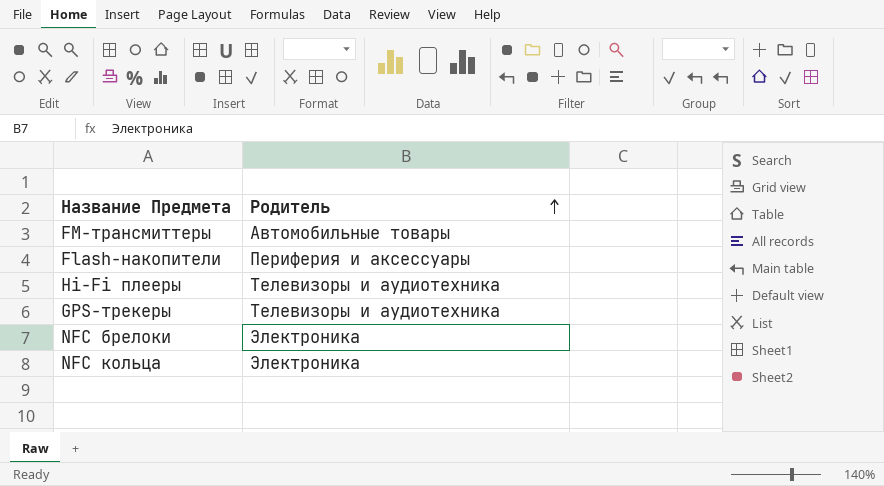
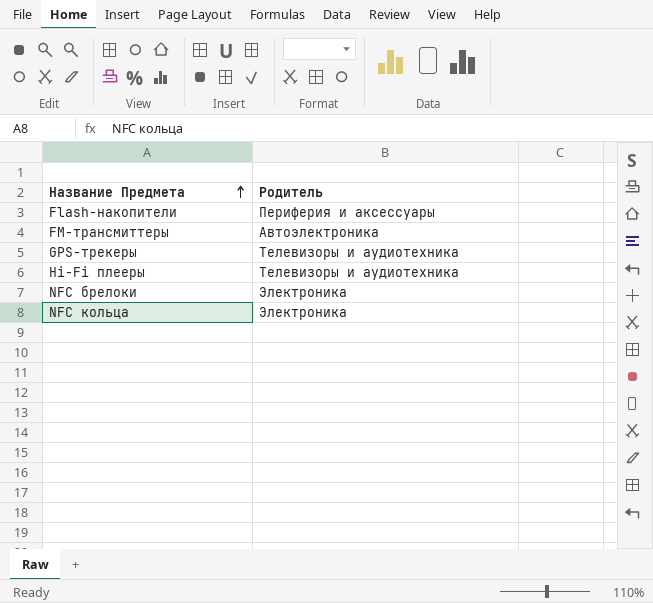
row order: Родитель ascending -> Название Предмета ascending
FM-трансмиттеры | Родитель: Автомобильные товары -> Автоэлектроника

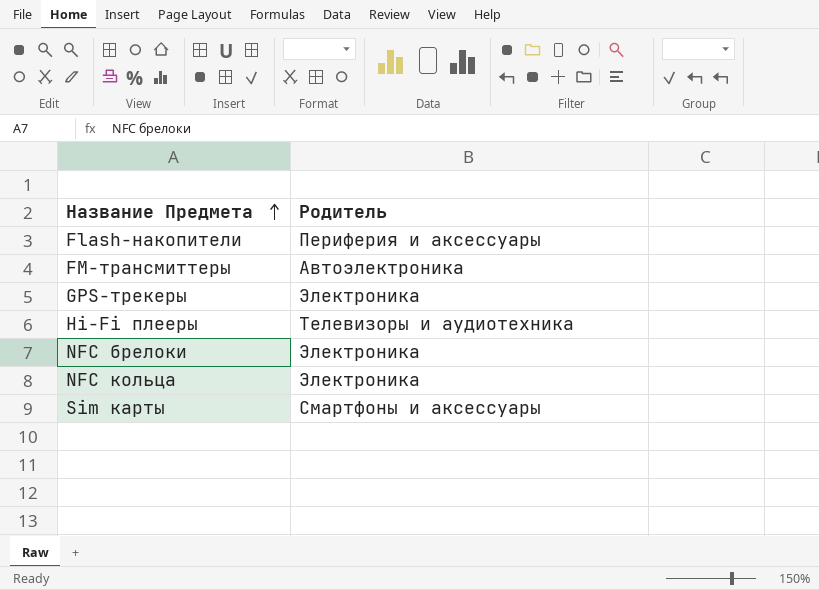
GPS-трекеры | Родитель: Телевизоры и аудиотехника -> Электроника
row Sim карты: none -> Смартфоны и аксессуары

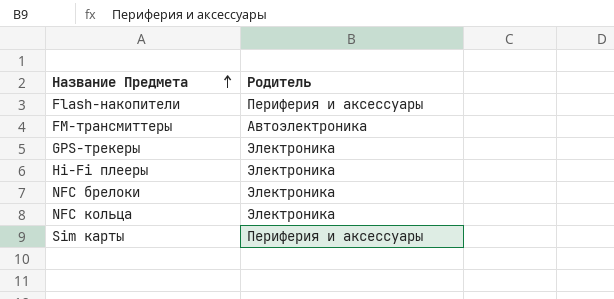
Hi-Fi плееры | Родитель: Телевизоры и аудиотехника -> Электроника
Sim карты | Родитель: Смартфоны и аксессуары -> Периферия и аксессуары

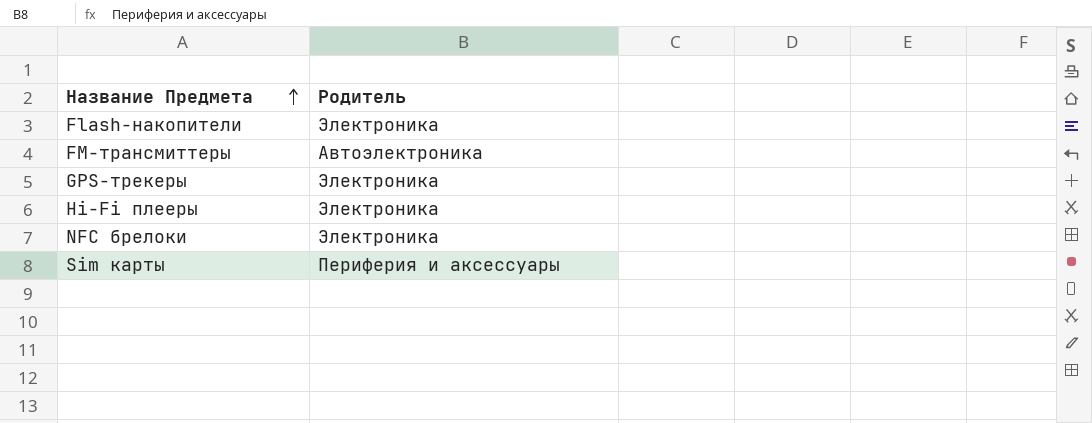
row NFC кольца: Электроника -> none
Flash-накопители | Родитель: Периферия и аксессуары -> Электроника

